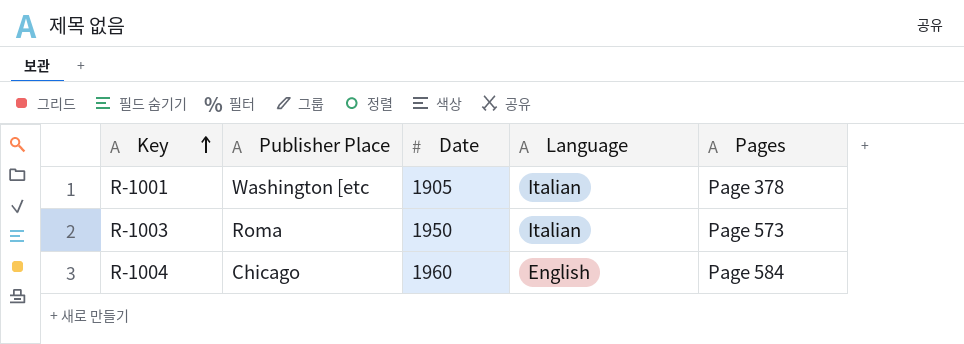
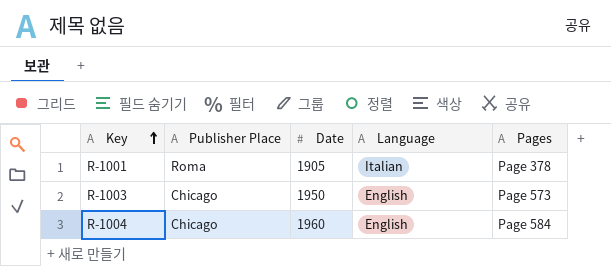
R-1001 | Publisher Place: Washington [etc -> Roma
R-1003 | Publisher Place: Roma -> Chicago
R-1003 | Language: Italian -> English

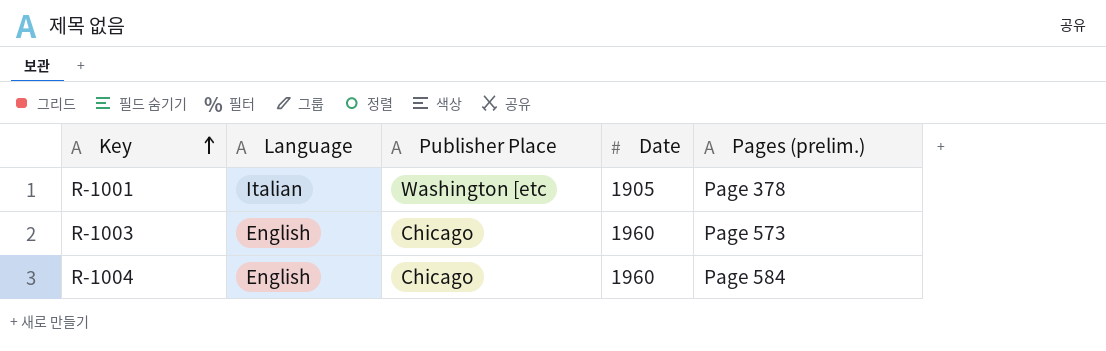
column Language | position: 4 -> 2
column name: Pages -> Pages (prelim.)
R-1001 | Publisher Place: Roma -> Washington [etc
R-1003 | Date: 1950 -> 1960

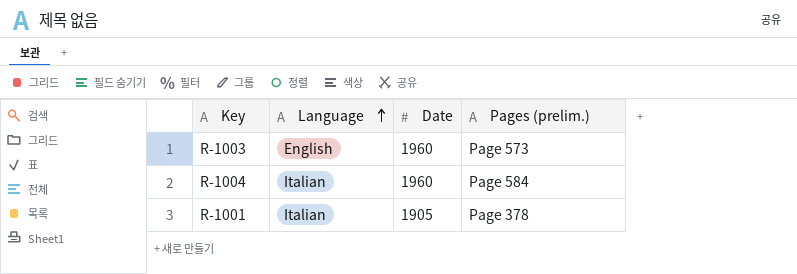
row order: Key ascending -> Language ascending
column Publisher Place | position: 3 -> none
R-1004 | Language: English -> Italian

